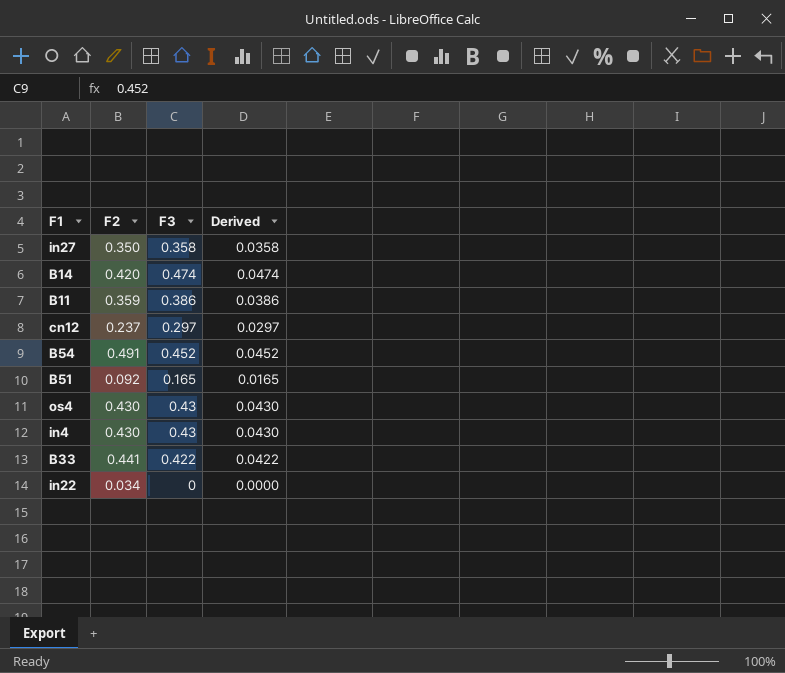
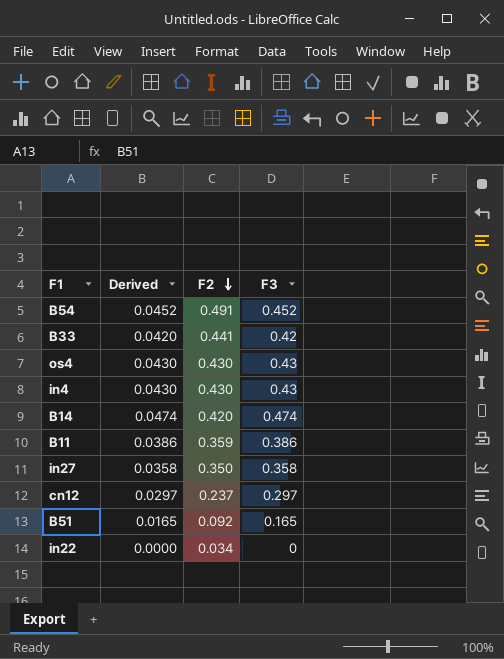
row order: none -> F2 descending
column Derived | position: 4 -> 2
B33 | Derived: 0.0422 -> 0.0420
B33 | F3: 0.422 -> 0.42

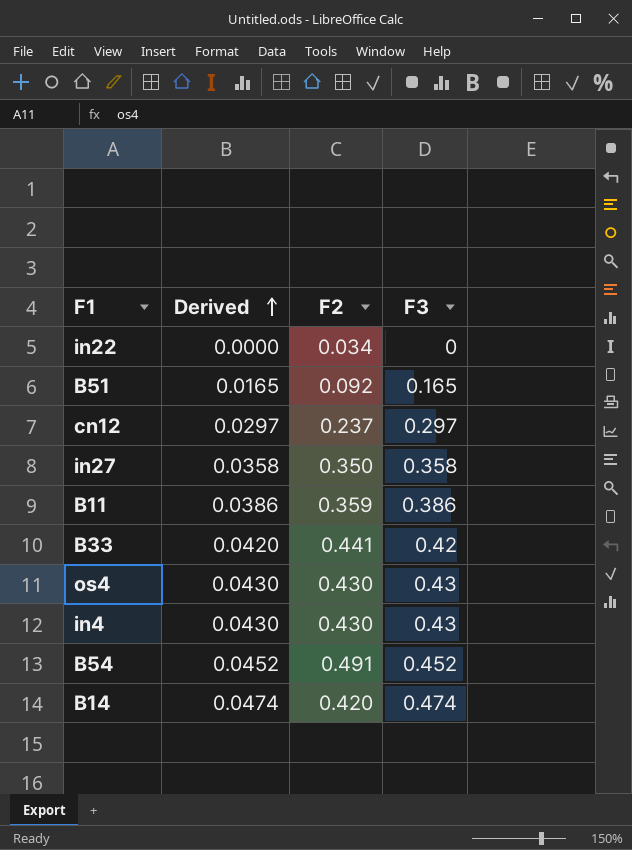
row order: F2 descending -> Derived ascending

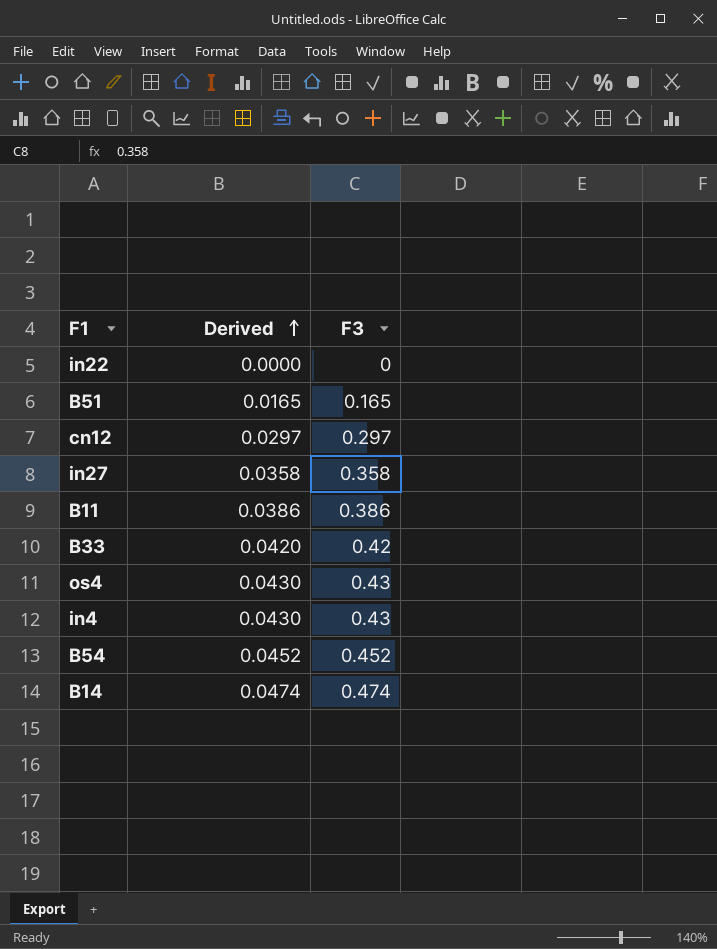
column F2 | position: 3 -> none

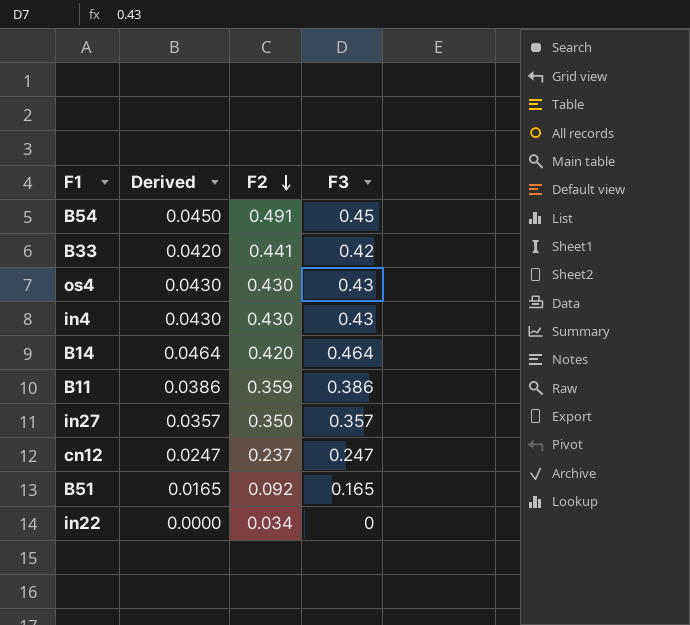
row order: Derived ascending -> F2 descending
column F2 | position: none -> 3
B54 | Derived: 0.0452 -> 0.0450
B54 | F3: 0.452 -> 0.45
B14 | Derived: 0.0474 -> 0.0464
B14 | F3: 0.474 -> 0.464
in27 | Derived: 0.0358 -> 0.0357
in27 | F3: 0.358 -> 0.357
cn12 | Derived: 0.0297 -> 0.0247
cn12 | F3: 0.297 -> 0.247

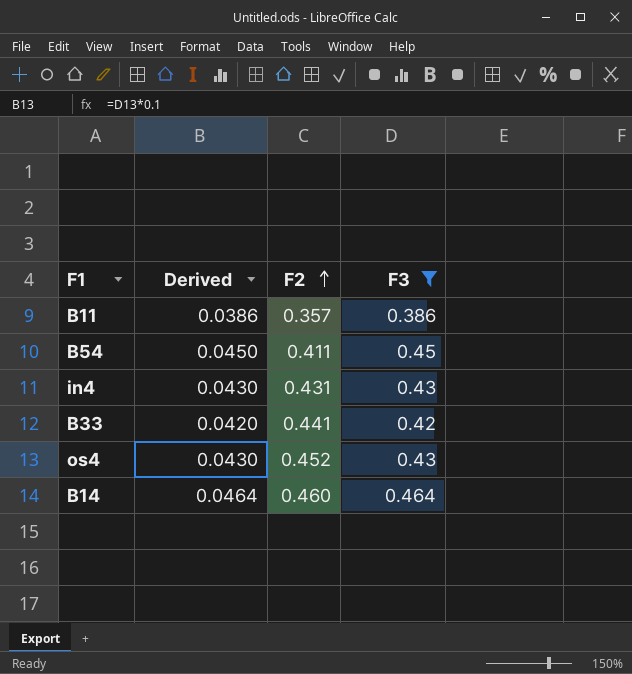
filter: none -> F3 >= 0.386
row order: F2 descending -> F2 ascending
B11 | F2: 0.359 -> 0.357
B54 | F2: 0.491 -> 0.411
in4 | F2: 0.430 -> 0.431
os4 | F2: 0.430 -> 0.452
B14 | F2: 0.420 -> 0.460

